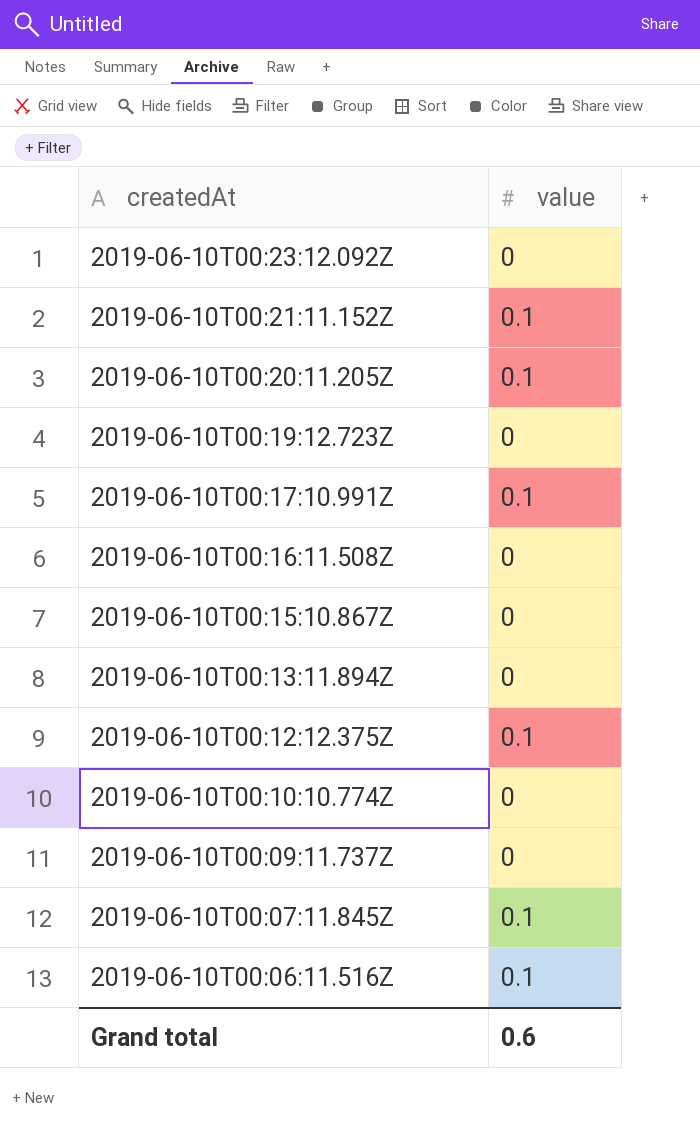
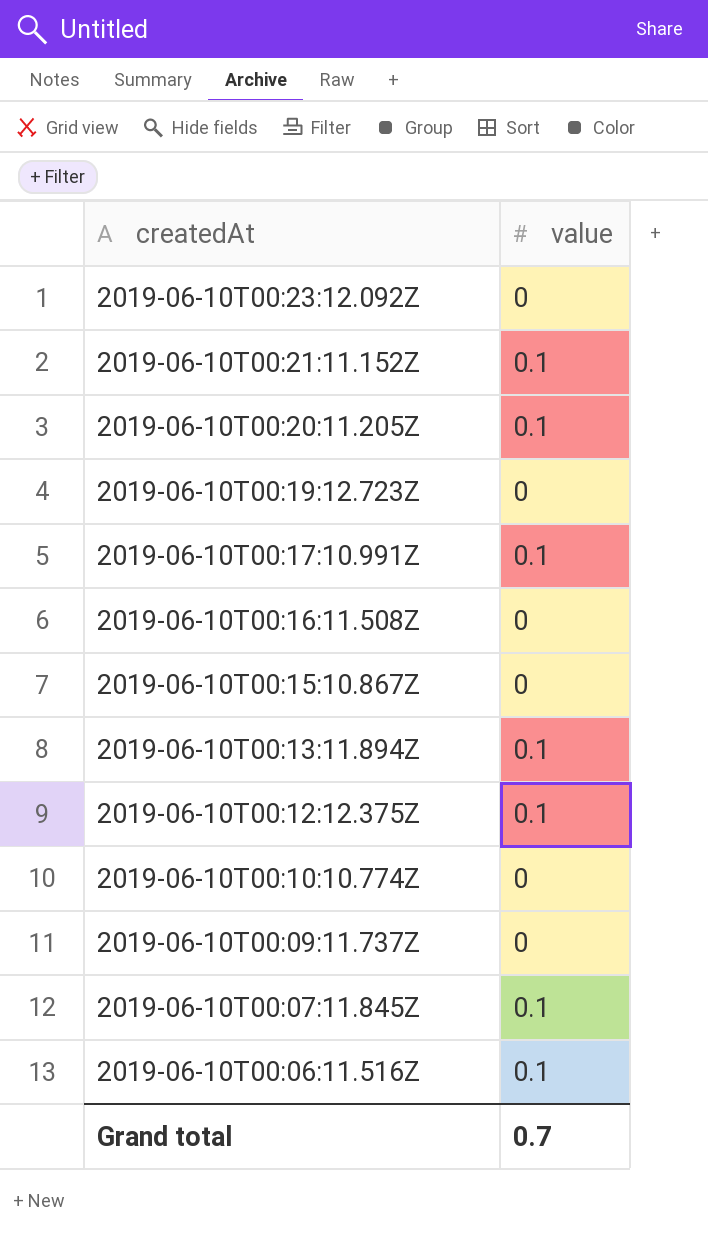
2019-06-10T00:13:11.894Z | value: 0 -> 0.1
Grand total | value: 0.6 -> 0.7

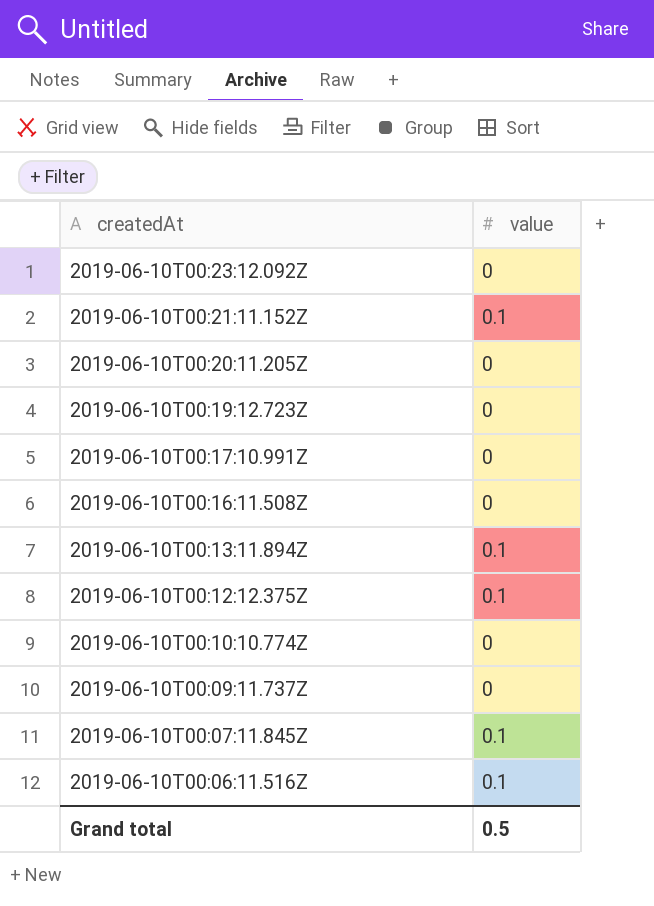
row 2019-06-10T00:15:10.867Z: 0 -> none
2019-06-10T00:20:11.205Z | value: 0.1 -> 0
2019-06-10T00:17:10.991Z | value: 0.1 -> 0
Grand total | value: 0.7 -> 0.5

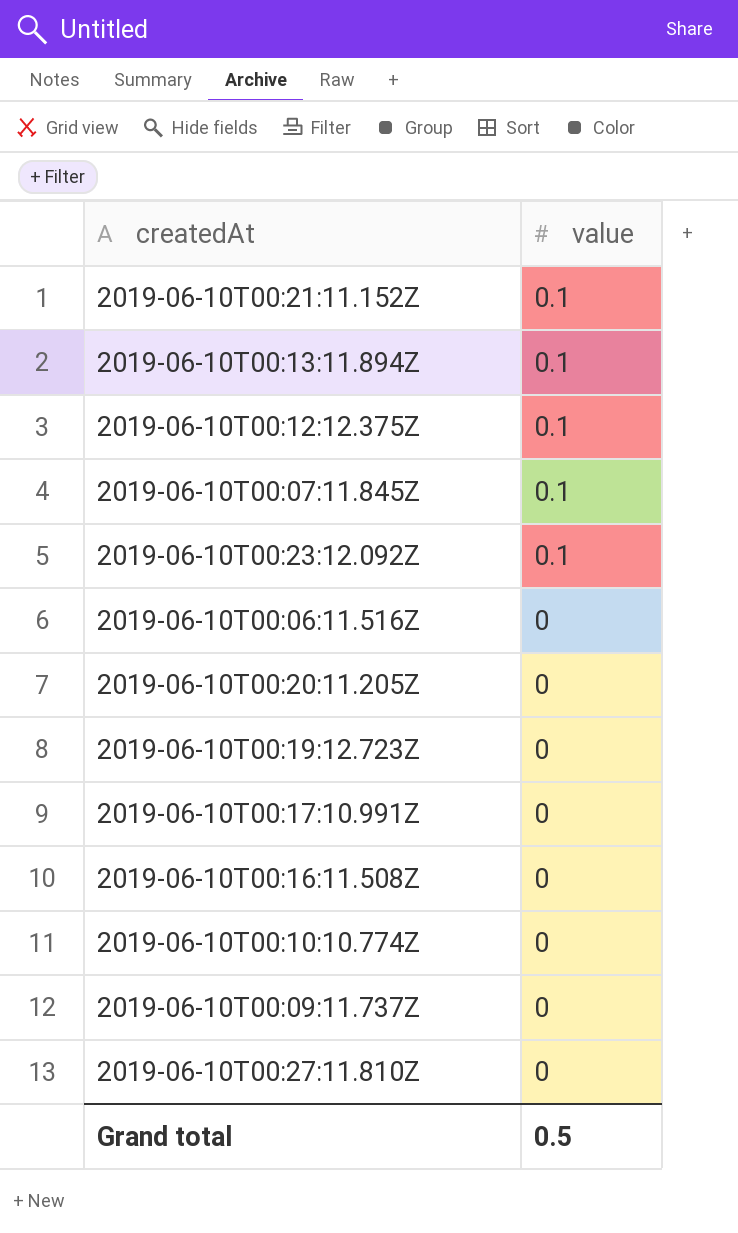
row order: createdAt descending -> value descending
2019-06-10T00:23:12.092Z | value: 0 -> 0.1
2019-06-10T00:06:11.516Z | value: 0.1 -> 0
row 2019-06-10T00:27:11.810Z: none -> 0

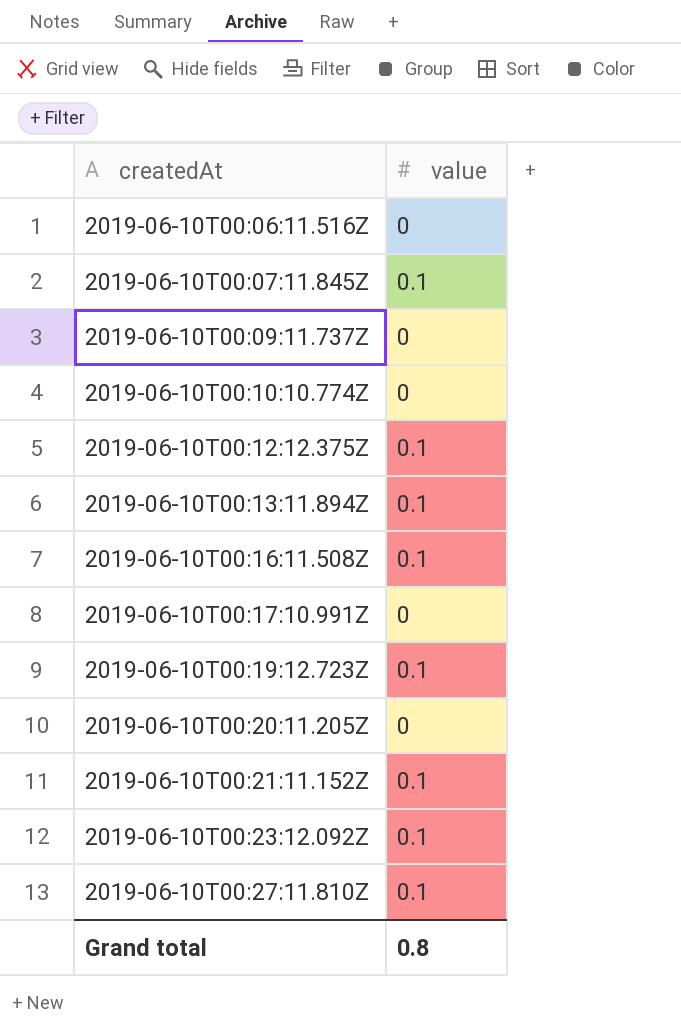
row order: value descending -> createdAt ascending
2019-06-10T00:16:11.508Z | value: 0 -> 0.1
2019-06-10T00:19:12.723Z | value: 0 -> 0.1
2019-06-10T00:27:11.810Z | value: 0 -> 0.1
Grand total | value: 0.5 -> 0.8

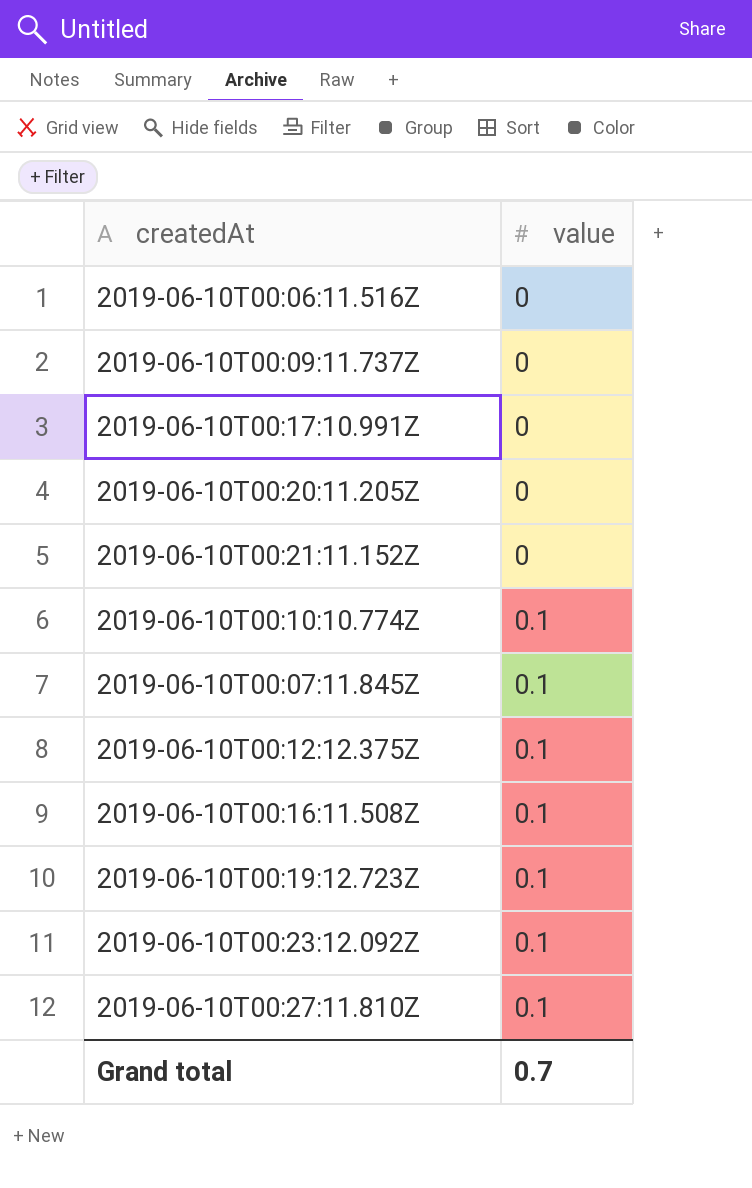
row order: createdAt ascending -> value ascending
row 2019-06-10T00:13:11.894Z: 0.1 -> none
2019-06-10T00:21:11.152Z | value: 0.1 -> 0
2019-06-10T00:10:10.774Z | value: 0 -> 0.1
Grand total | value: 0.8 -> 0.7

